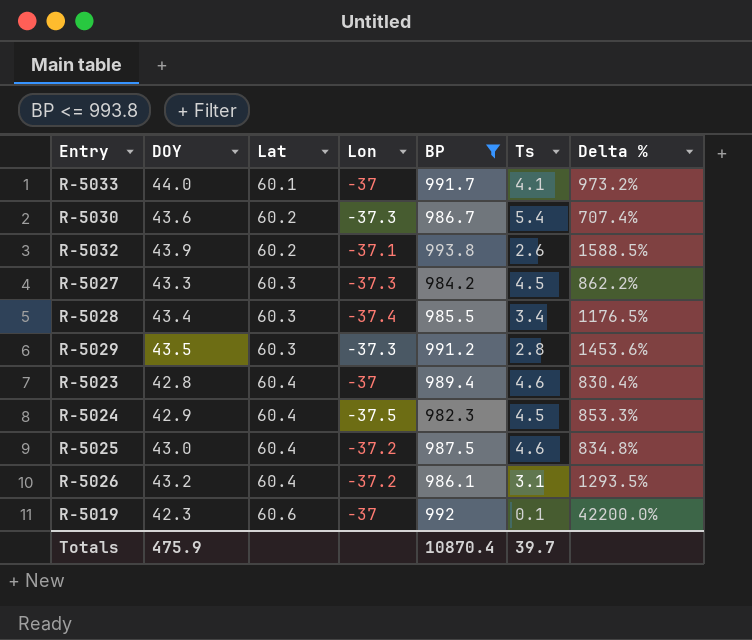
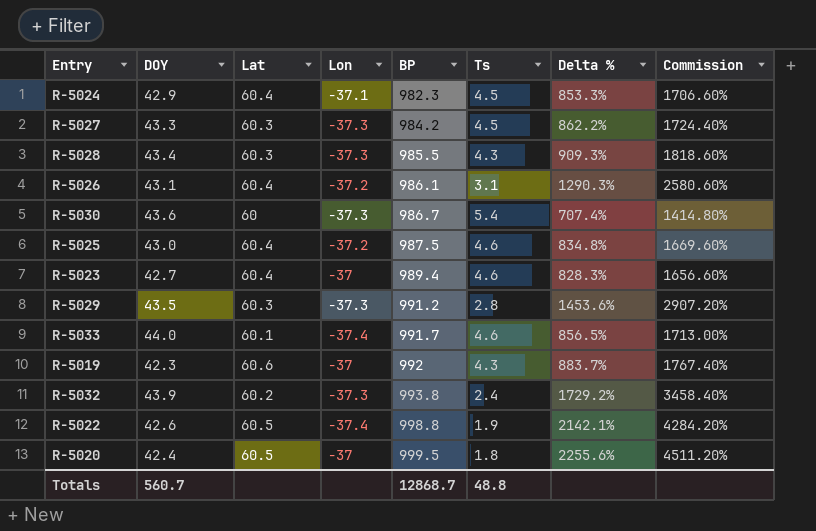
filter: BP <= 993.8 -> none
row order: Lat ascending -> BP ascending
column Commission | formula: none -> [Delta %] * 2
R-5024 | Lon: -37.5 -> -37.1
R-5028 | Lon: -37.4 -> -37.3
R-5028 | Ts: 3.4 -> 4.3
R-5028 | Delta %: 1176.5% -> 909.3%
R-5026 | DOY: 43.2 -> 43.1
R-5026 | Delta %: 1293.5% -> 1290.3%
R-5030 | Lat: 60.2 -> 60
R-5023 | DOY: 42.8 -> 42.7
R-5023 | Delta %: 830.4% -> 828.3%
R-5033 | Lon: -37 -> -37.4
R-5033 | Ts: 4.1 -> 4.6
R-5033 | Delta %: 973.2% -> 856.5%
R-5019 | Ts: 0.1 -> 4.3
R-5019 | Delta %: 42200.0% -> 883.7%
R-5032 | Lon: -37.1 -> -37.3
R-5032 | Ts: 2.6 -> 2.4
R-5032 | Delta %: 1588.5% -> 1729.2%
Totals | DOY: 475.9 -> 560.7
Totals | BP: 10870.4 -> 12868.7
Totals | Ts: 39.7 -> 48.8

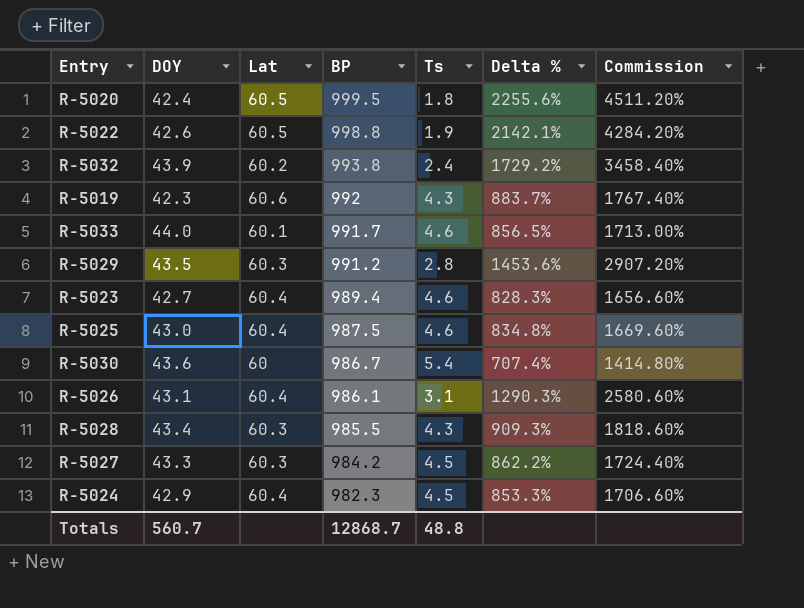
row order: BP ascending -> BP descending
column Lon | position: 4 -> none

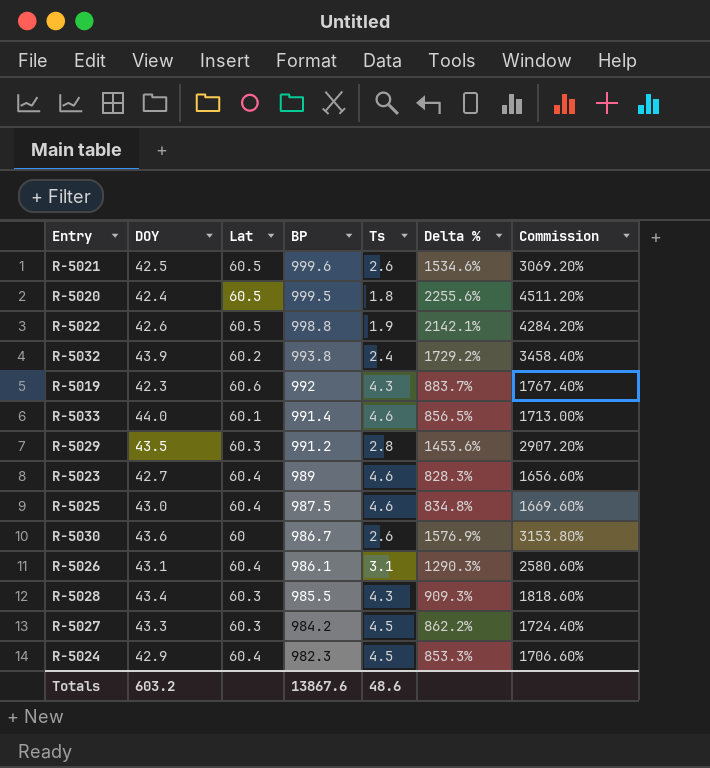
row R-5021: none -> 42.5 | 60.5 | 999.6 | 2.6 | 1534.6% | 3069.20%
R-5033 | BP: 991.7 -> 991.4
R-5023 | BP: 989.4 -> 989
R-5030 | Ts: 5.4 -> 2.6
R-5030 | Delta %: 707.4% -> 1576.9%
R-5030 | Commission: 1414.80% -> 3153.80%
Totals | DOY: 560.7 -> 603.2
Totals | BP: 12868.7 -> 13867.6
Totals | Ts: 48.8 -> 48.6

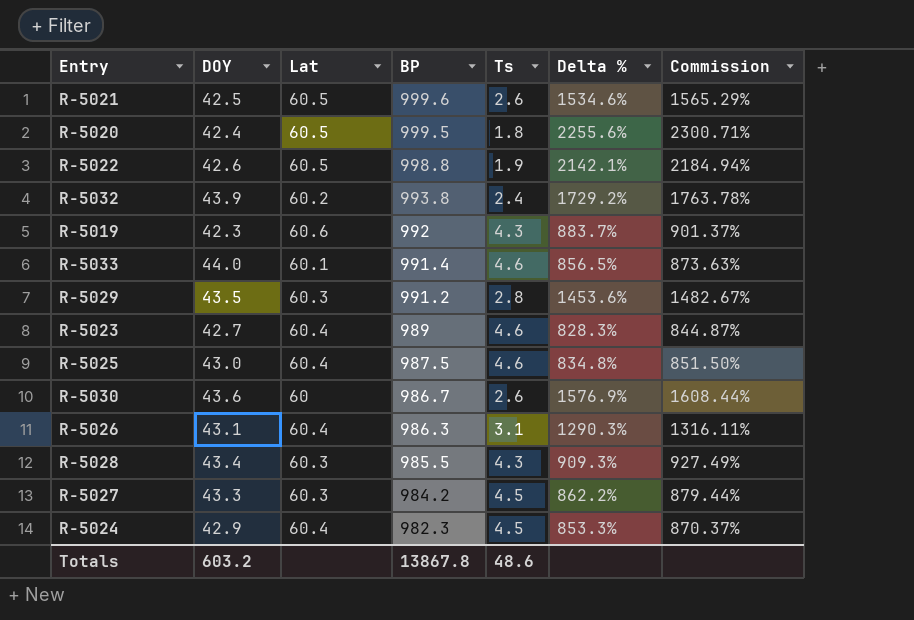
column Commission | formula: [Delta %] * 2 -> [Delta %] * 1.02
R-5026 | BP: 986.1 -> 986.3
Totals | BP: 13867.6 -> 13867.8

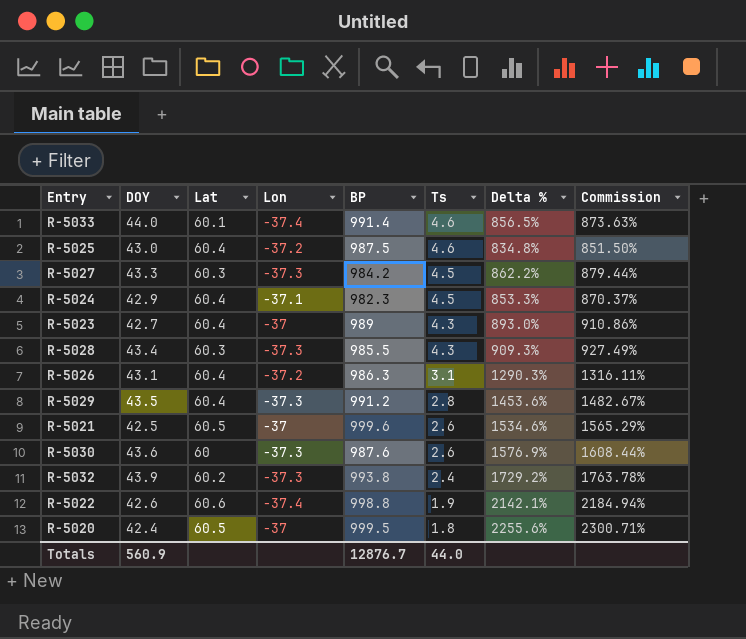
row order: BP descending -> Ts descending
column Lon | position: none -> 4
row R-5019: 42.3 | 60.6 | 992 | 4.3 | 883.7% | 901.37% -> none
R-5023 | Ts: 4.6 -> 4.3
R-5023 | Delta %: 828.3% -> 893.0%
R-5023 | Commission: 844.87% -> 910.86%
R-5029 | Lat: 60.3 -> 60.4
R-5030 | BP: 986.7 -> 987.6
R-5022 | Lat: 60.5 -> 60.6
Totals | DOY: 603.2 -> 560.9
Totals | BP: 13867.8 -> 12876.7
Totals | Ts: 48.6 -> 44.0

